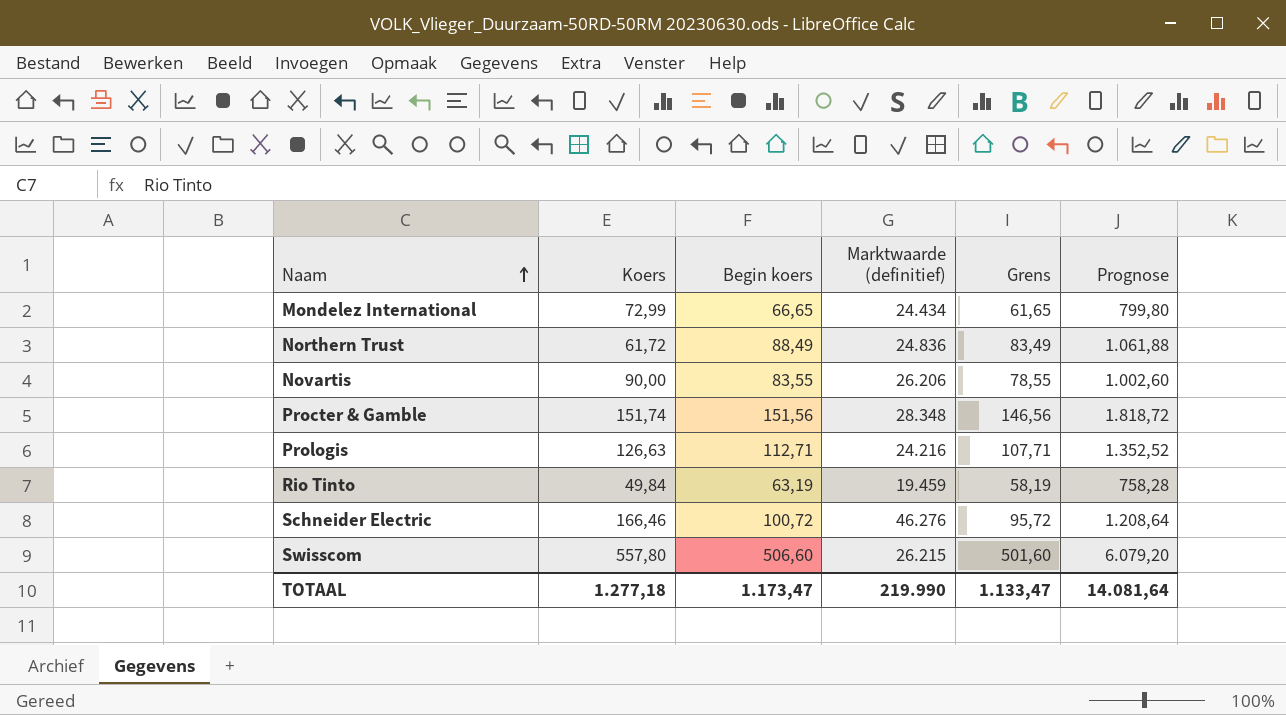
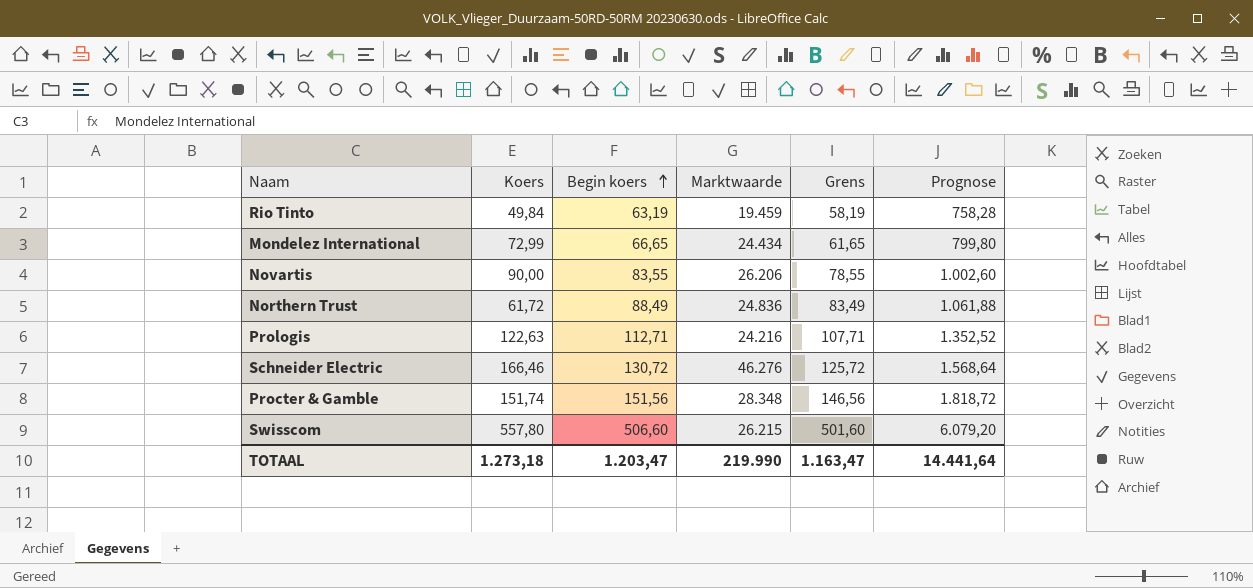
row order: Naam ascending -> Begin koers ascending
column name: Marktwaarde (definitief) -> Marktwaarde
Prologis | Koers: 126,63 -> 122,63
Schneider Electric | Begin koers: 100,72 -> 130,72
Schneider Electric | Grens: 95,72 -> 125,72
Schneider Electric | Prognose: 1.208,64 -> 1.568,64
TOTAAL | Koers: 1.277,18 -> 1.273,18
TOTAAL | Begin koers: 1.173,47 -> 1.203,47
TOTAAL | Grens: 1.133,47 -> 1.163,47
TOTAAL | Prognose: 14.081,64 -> 14.441,64

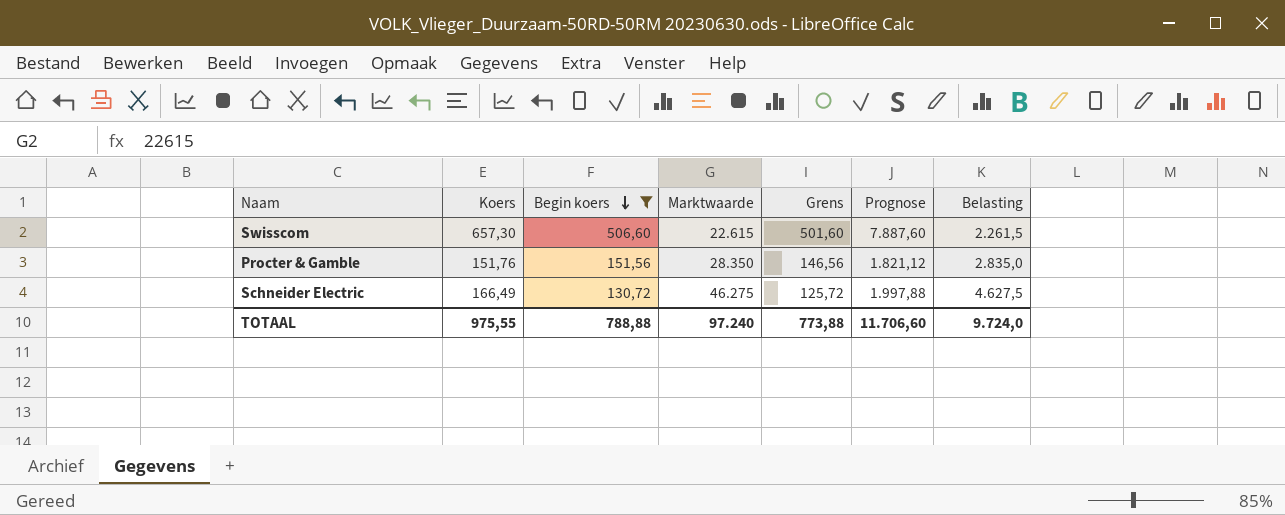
filter: none -> Begin koers >= 130,72
row order: Begin koers ascending -> Begin koers descending
column Prognose | formula: [Begin koers] * 12 -> [Koers] * 12
column Belasting | formula: none -> [Marktwaarde] * 0,1
Swisscom | Koers: 557,80 -> 657,30
Swisscom | Marktwaarde: 26.215 -> 22.615
Procter & Gamble | Koers: 151,74 -> 151,76
Procter & Gamble | Marktwaarde: 28.348 -> 28.350
Schneider Electric | Koers: 166,46 -> 166,49
Schneider Electric | Marktwaarde: 46.276 -> 46.275
TOTAAL | Koers: 1.273,18 -> 975,55
TOTAAL | Begin koers: 1.203,47 -> 788,88
TOTAAL | Marktwaarde: 219.990 -> 97.240
TOTAAL | Grens: 1.163,47 -> 773,88
TOTAAL | Prognose: 14.441,64 -> 11.706,60

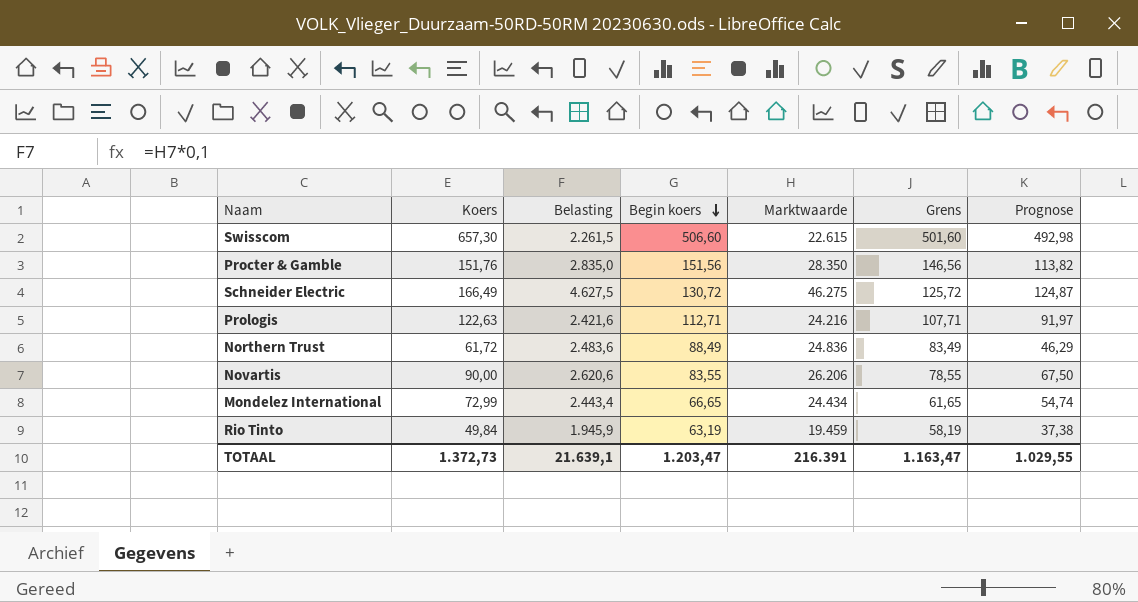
filter: Begin koers >= 130,72 -> none
column Belasting | position: 7 -> 3
column Prognose | formula: [Koers] * 12 -> [Koers] * 0,75
TOTAAL | Koers: 975,55 -> 1.372,73
TOTAAL | Belasting: 9.724,0 -> 21.639,1
TOTAAL | Begin koers: 788,88 -> 1.203,47
TOTAAL | Marktwaarde: 97.240 -> 216.391
TOTAAL | Grens: 773,88 -> 1.163,47
TOTAAL | Prognose: 11.706,60 -> 1.029,55

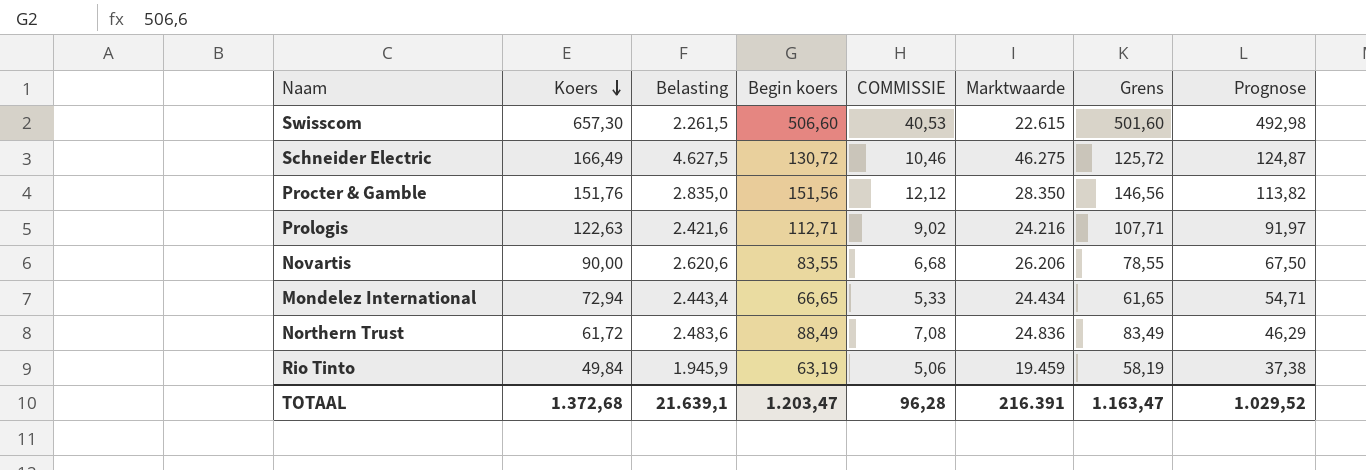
row order: Begin koers descending -> Koers descending
column COMMISSIE | formula: none -> [Begin koers] * 0,08
Mondelez International | Koers: 72,99 -> 72,94
Mondelez International | Prognose: 54,74 -> 54,71
TOTAAL | Koers: 1.372,73 -> 1.372,68
TOTAAL | Prognose: 1.029,55 -> 1.029,52

